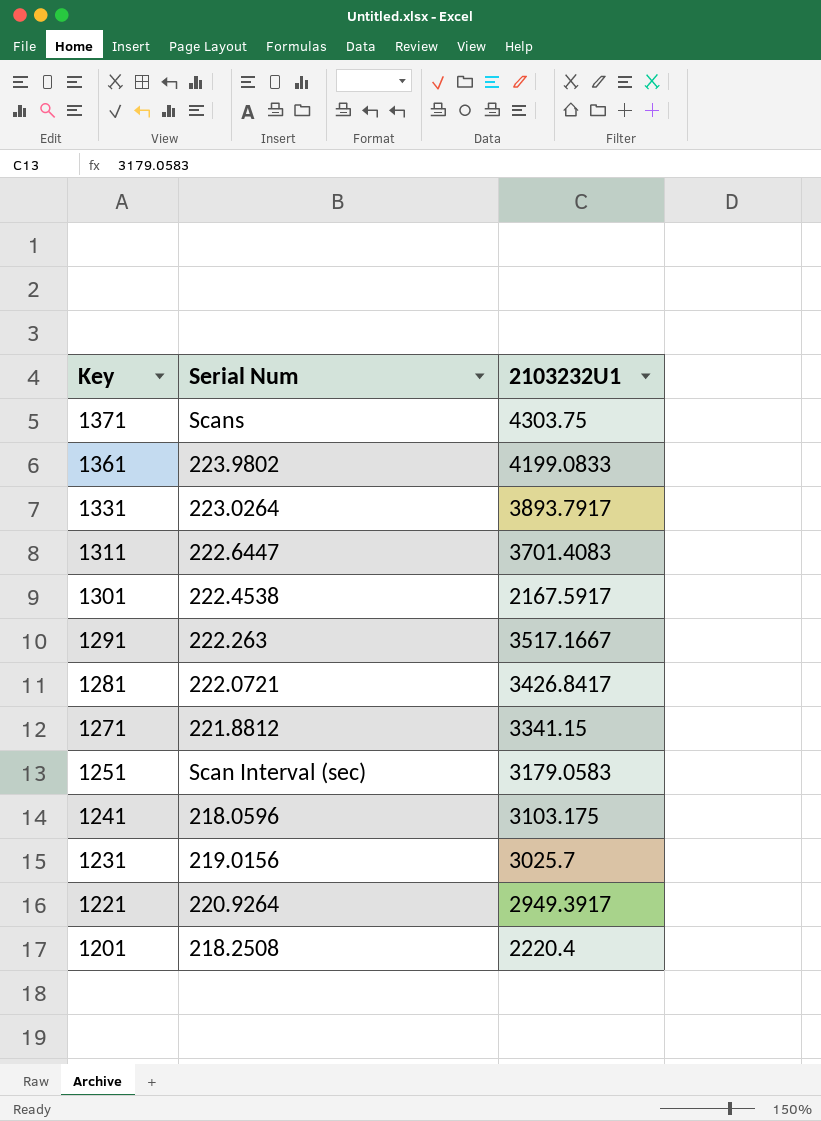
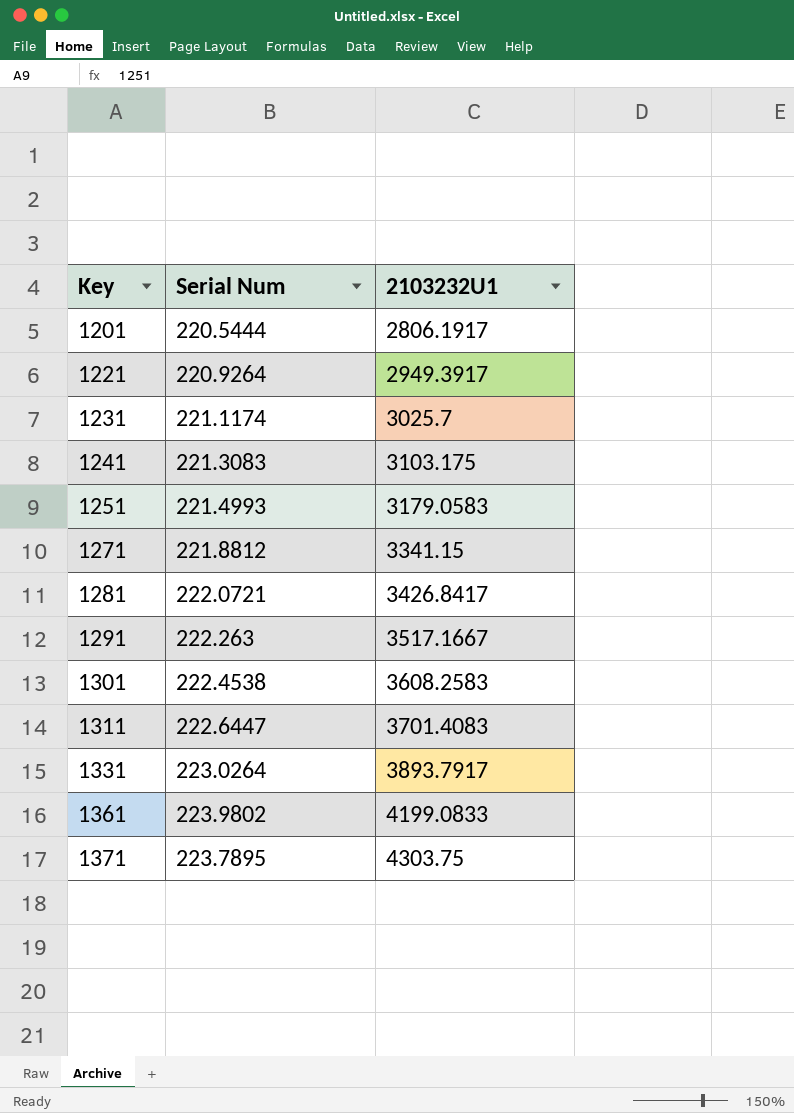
row order: Key descending -> Key ascending
1201 | Serial Num: 218.2508 -> 220.5444
1201 | 2103232U1: 2220.4 -> 2806.1917
1231 | Serial Num: 219.0156 -> 221.1174
1241 | Serial Num: 218.0596 -> 221.3083
1251 | Serial Num: Scan Interval (sec) -> 221.4993
1301 | 2103232U1: 2167.5917 -> 3608.2583
1371 | Serial Num: Scans -> 223.7895

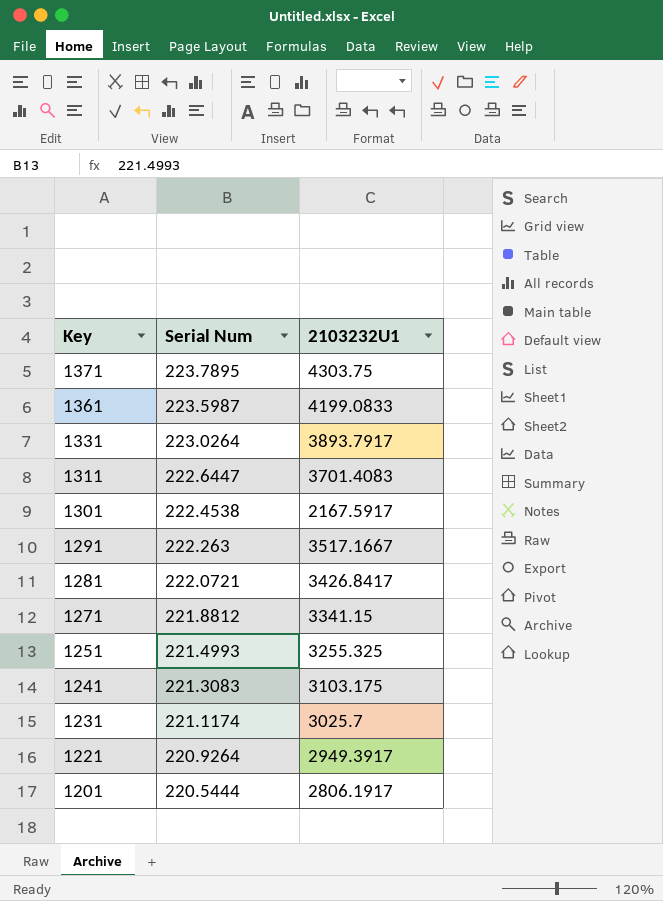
row order: Key ascending -> Key descending
1361 | Serial Num: 223.9802 -> 223.5987
1301 | 2103232U1: 3608.2583 -> 2167.5917
1251 | 2103232U1: 3179.0583 -> 3255.325

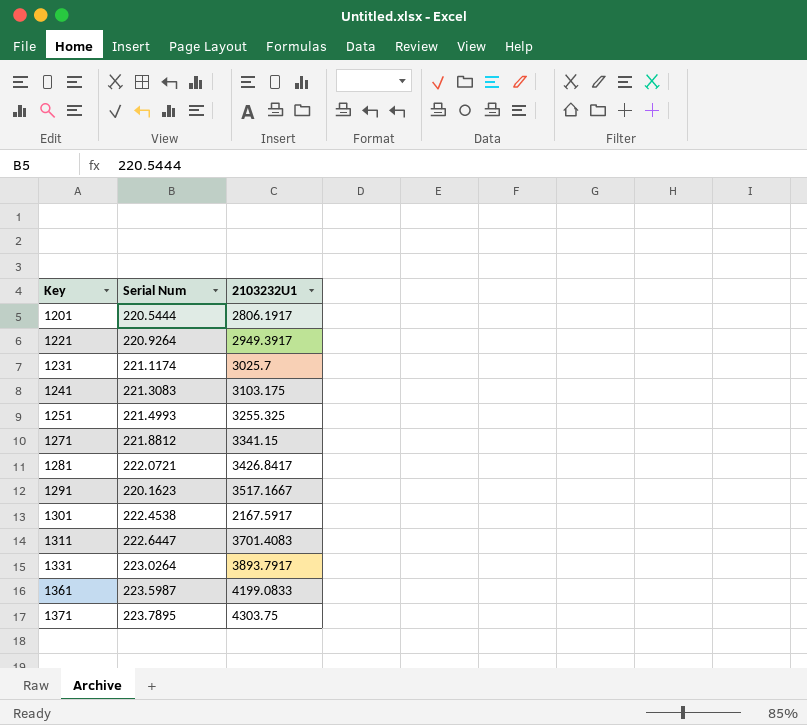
row order: Key descending -> Key ascending
1291 | Serial Num: 222.263 -> 220.1623

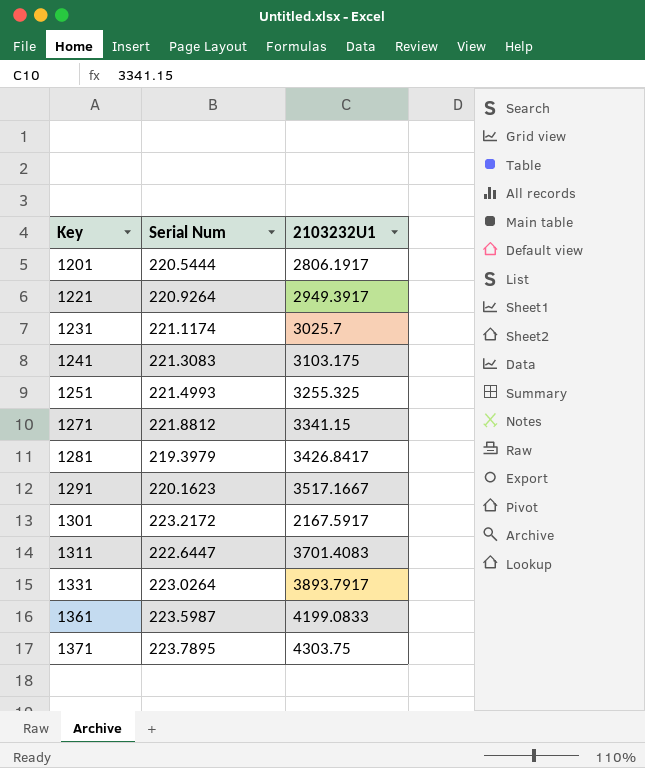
1281 | Serial Num: 222.0721 -> 219.3979
1301 | Serial Num: 222.4538 -> 223.2172

